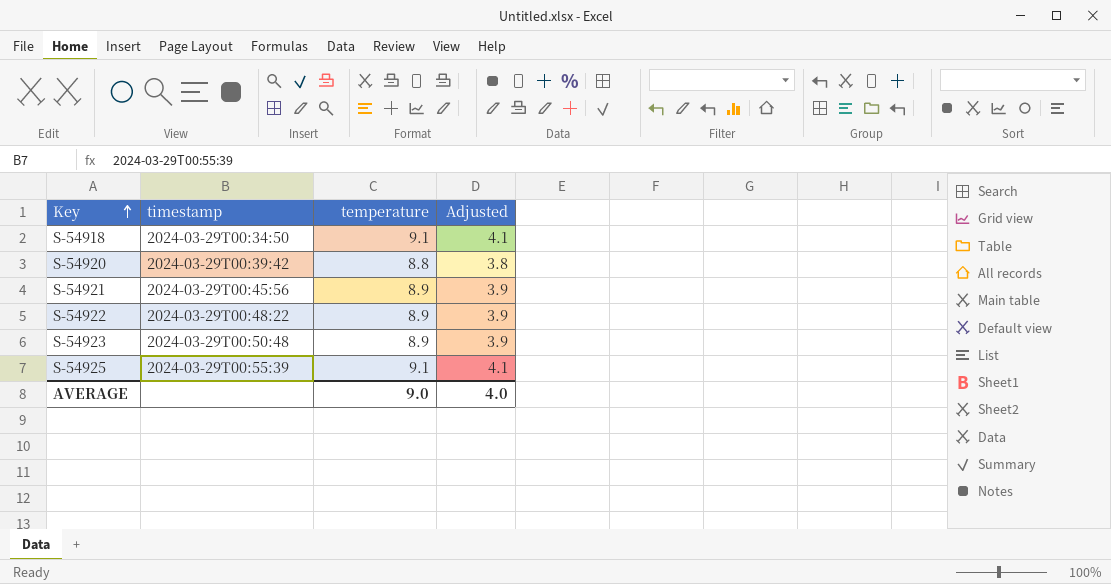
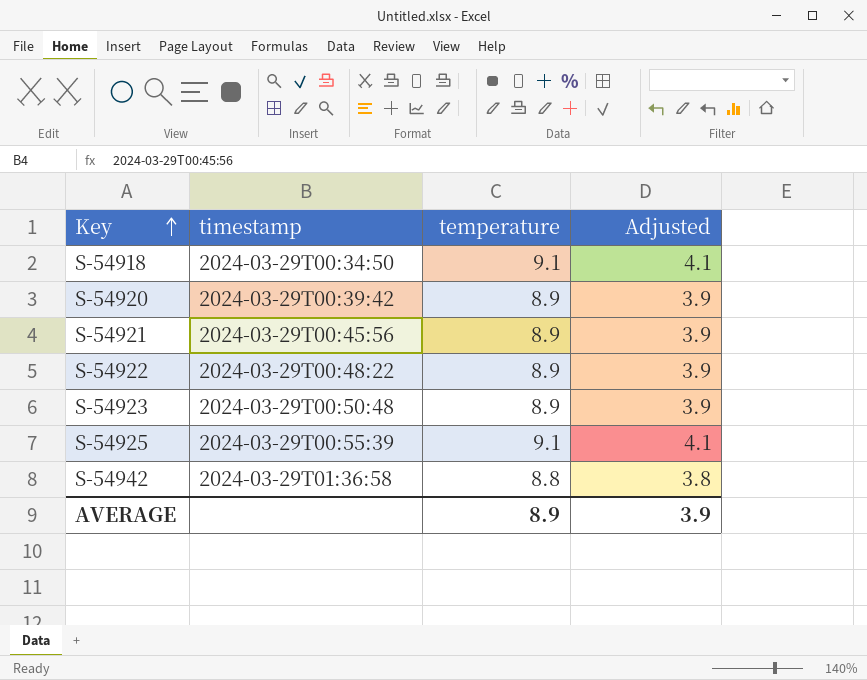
S-54920 | temperature: 8.8 -> 8.9
S-54920 | Adjusted: 3.8 -> 3.9
row S-54942: none -> 2024-03-29T01:36:58 | 8.8 | 3.8
AVERAGE | temperature: 9.0 -> 8.9
AVERAGE | Adjusted: 4.0 -> 3.9

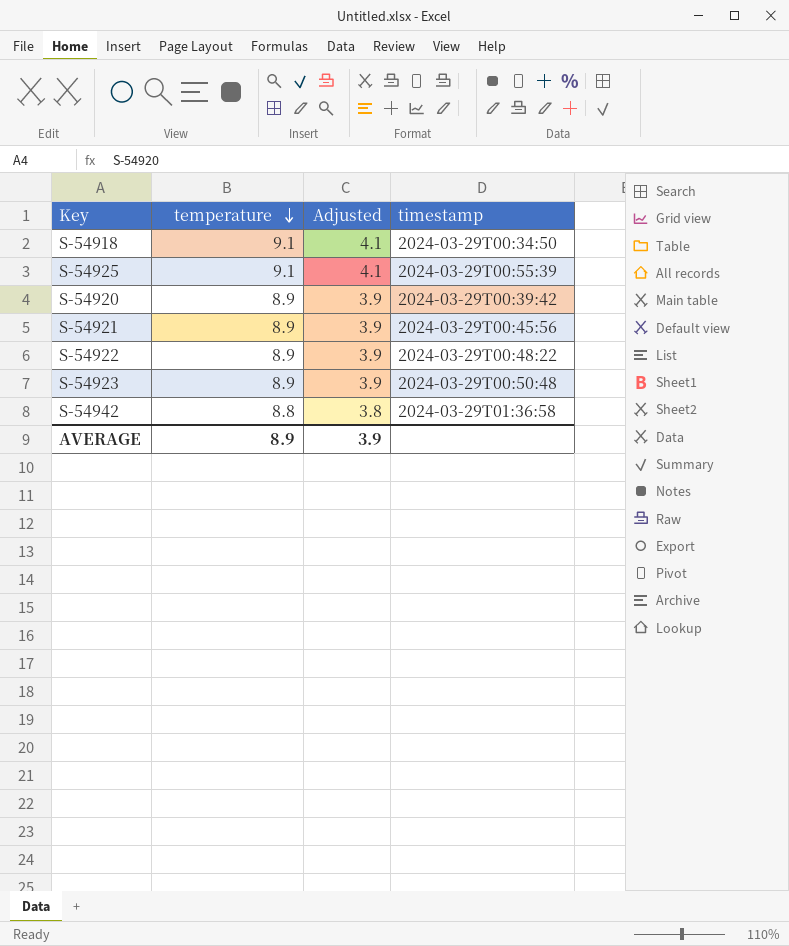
row order: Key ascending -> temperature descending
column timestamp | position: 2 -> 4

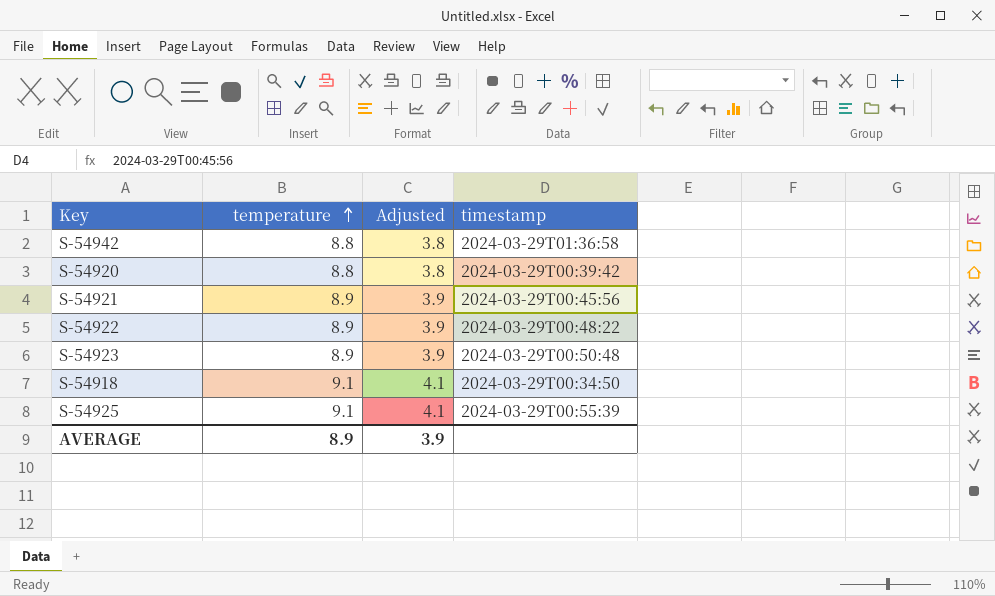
row order: temperature descending -> temperature ascending
S-54920 | temperature: 8.9 -> 8.8
S-54920 | Adjusted: 3.9 -> 3.8

